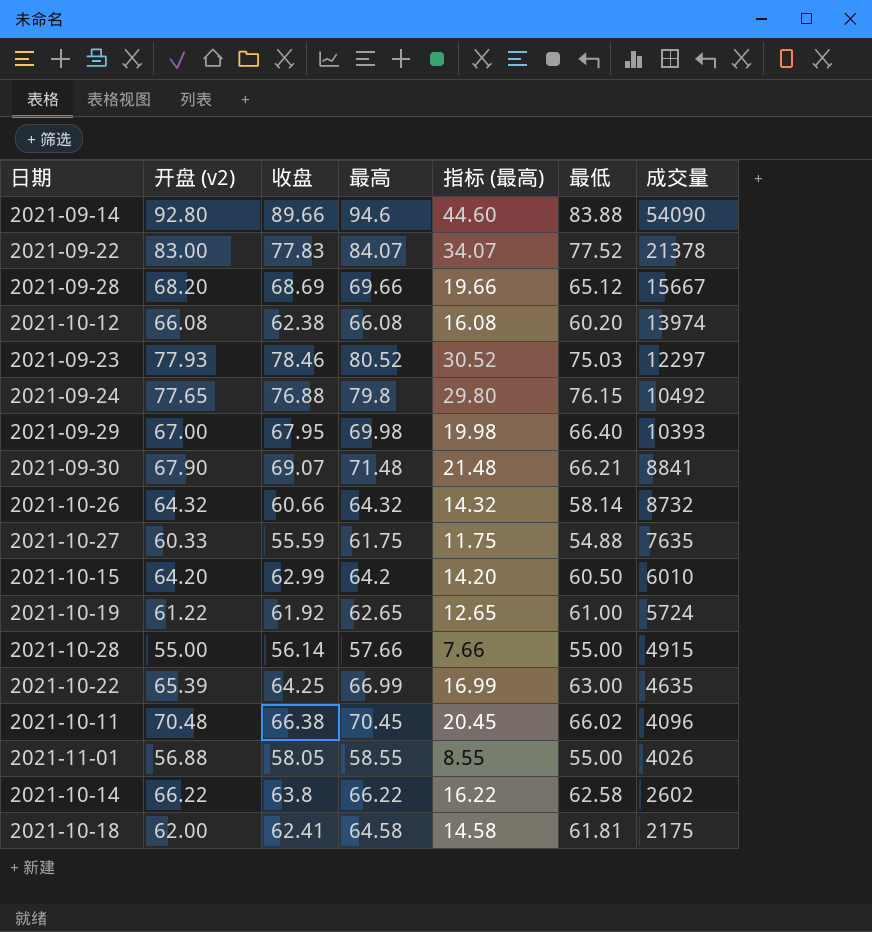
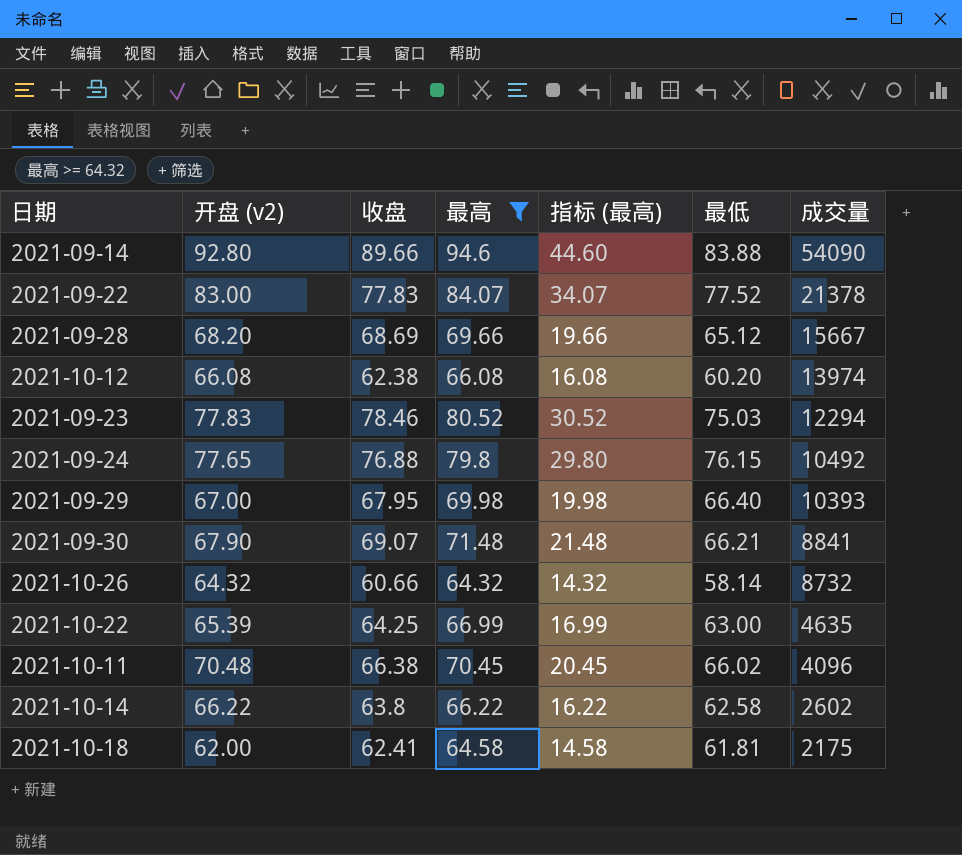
filter: none -> 最高 >= 64.32
2021-09-23 | 开盘 (v2): 77.93 -> 77.83
2021-09-23 | 成交量: 12297 -> 12294

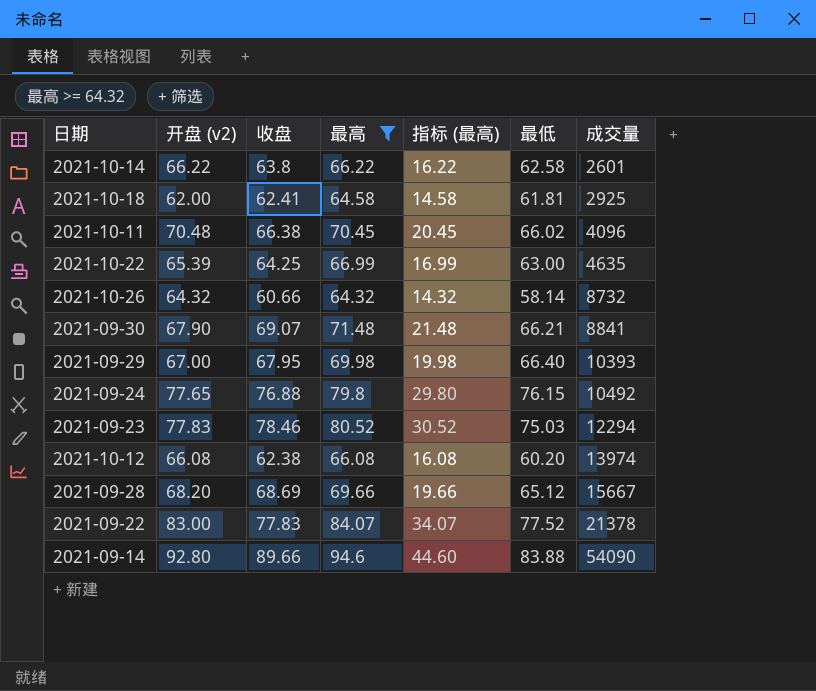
row order: 成交量 descending -> 成交量 ascending
2021-10-14 | 成交量: 2602 -> 2601
2021-10-18 | 成交量: 2175 -> 2925

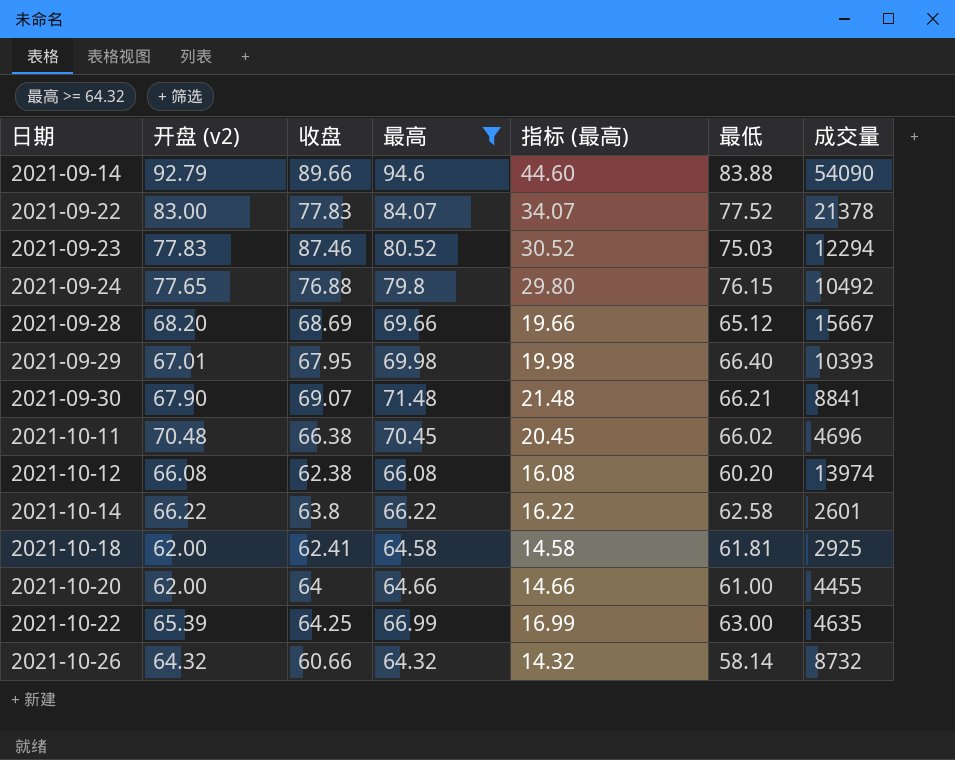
row order: 成交量 ascending -> 日期 ascending
2021-09-14 | 开盘 (v2): 92.80 -> 92.79
2021-09-23 | 收盘: 78.46 -> 87.46
2021-09-29 | 开盘 (v2): 67.00 -> 67.01
2021-10-11 | 成交量: 4096 -> 4696
row 2021-10-20: none -> 62.00 | 64 | 64.66 | 14.66 | 61.00 | 4455

